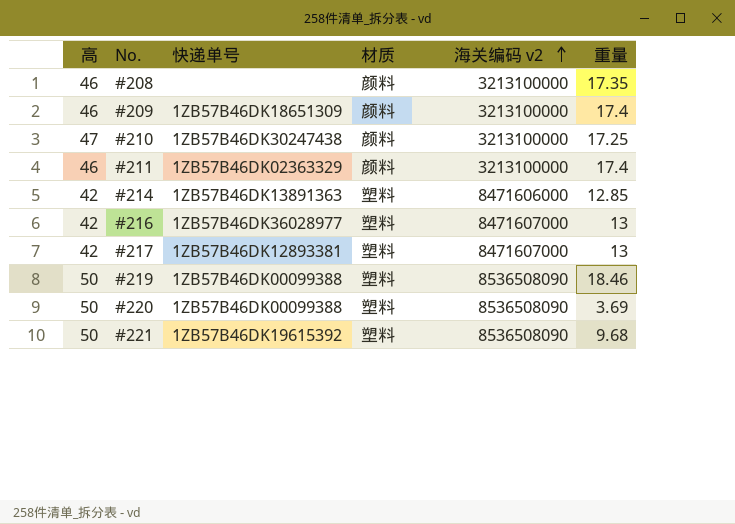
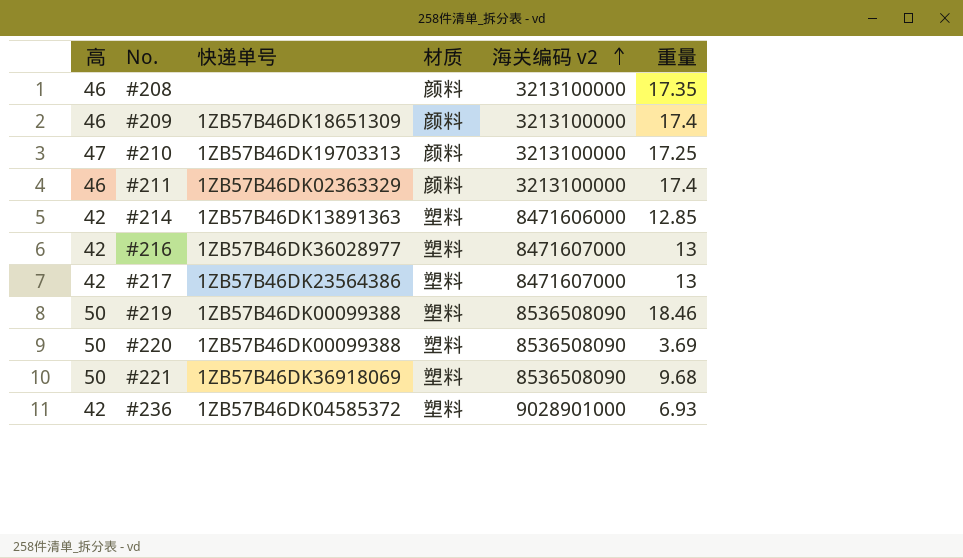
#210 | 快递单号: 1ZB57B46DK30247438 -> 1ZB57B46DK19703313
#217 | 快递单号: 1ZB57B46DK12893381 -> 1ZB57B46DK23564386
#221 | 快递单号: 1ZB57B46DK19615392 -> 1ZB57B46DK36918069
row #236: none -> 42 | 1ZB57B46DK04585372 | 塑料 | 9028901000 | 6.93

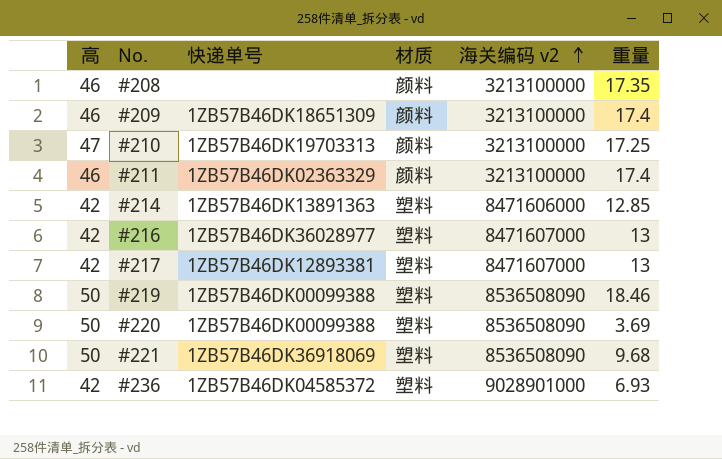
#217 | 快递单号: 1ZB57B46DK23564386 -> 1ZB57B46DK12893381

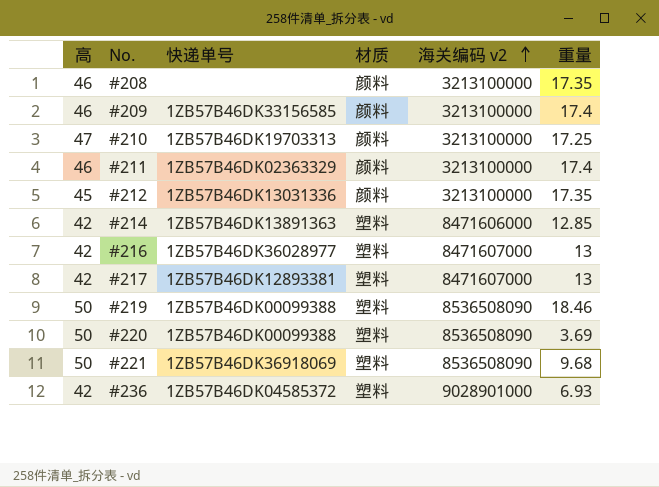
#209 | 快递单号: 1ZB57B46DK18651309 -> 1ZB57B46DK33156585
row #212: none -> 45 | 1ZB57B46DK13031336 | 颜料 | 3213100000 | 17.35

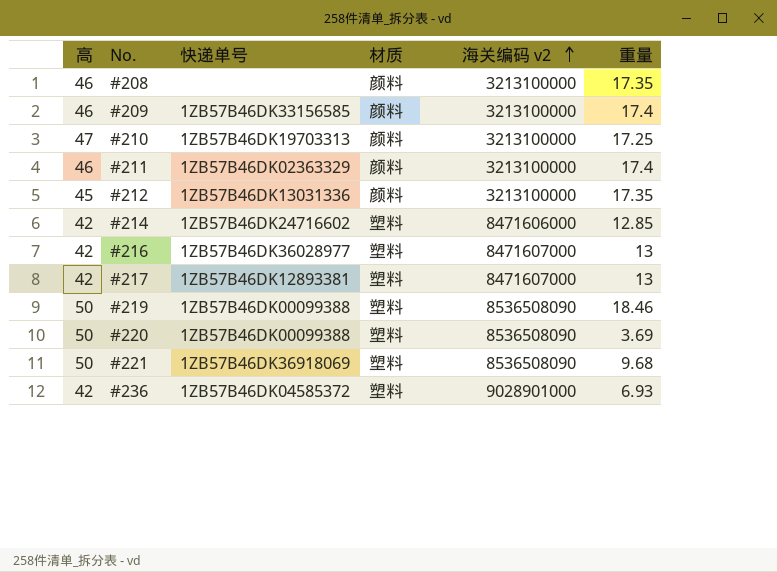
#214 | 快递单号: 1ZB57B46DK13891363 -> 1ZB57B46DK24716602

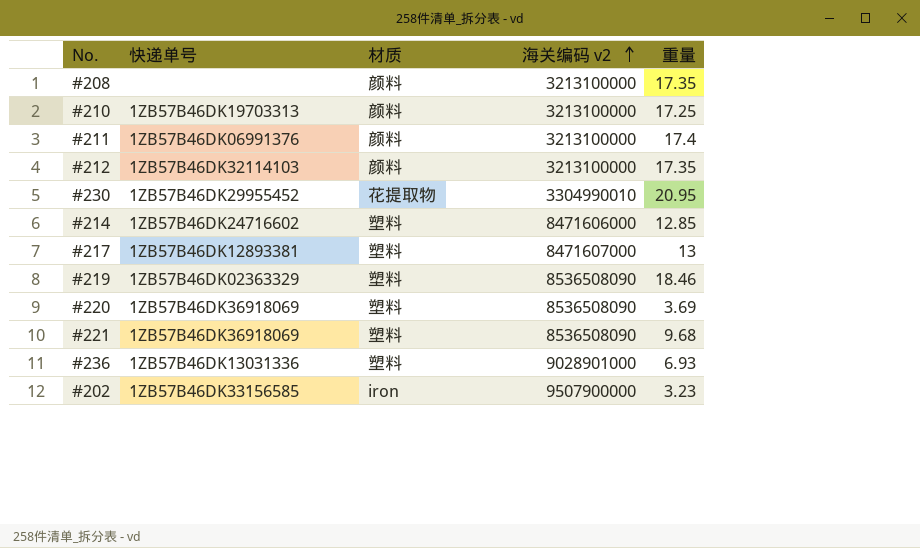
column 高 | position: 1 -> none
row #209: 46 | 1ZB57B46DK33156585 | 颜料 | 3213100000 | 17.4 -> none
row #216: 42 | 1ZB57B46DK36028977 | 塑料 | 8471607000 | 13 -> none
#211 | 快递单号: 1ZB57B46DK02363329 -> 1ZB57B46DK06991376
#212 | 快递单号: 1ZB57B46DK13031336 -> 1ZB57B46DK32114103
row #230: none -> 1ZB57B46DK29955452 | 花提取物 | 3304990010 | 20.95
#219 | 快递单号: 1ZB57B46DK00099388 -> 1ZB57B46DK02363329
#220 | 快递单号: 1ZB57B46DK00099388 -> 1ZB57B46DK36918069
#236 | 快递单号: 1ZB57B46DK04585372 -> 1ZB57B46DK13031336
row #202: none -> 1ZB57B46DK33156585 | iron | 9507900000 | 3.23

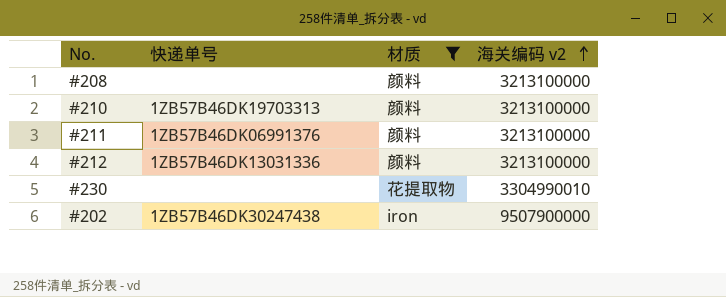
filter: none -> 材质 != 塑料
column 重量 | position: 5 -> none
#212 | 快递单号: 1ZB57B46DK32114103 -> 1ZB57B46DK13031336
#230 | 快递单号: 1ZB57B46DK29955452 -> none
#202 | 快递单号: 1ZB57B46DK33156585 -> 1ZB57B46DK30247438

